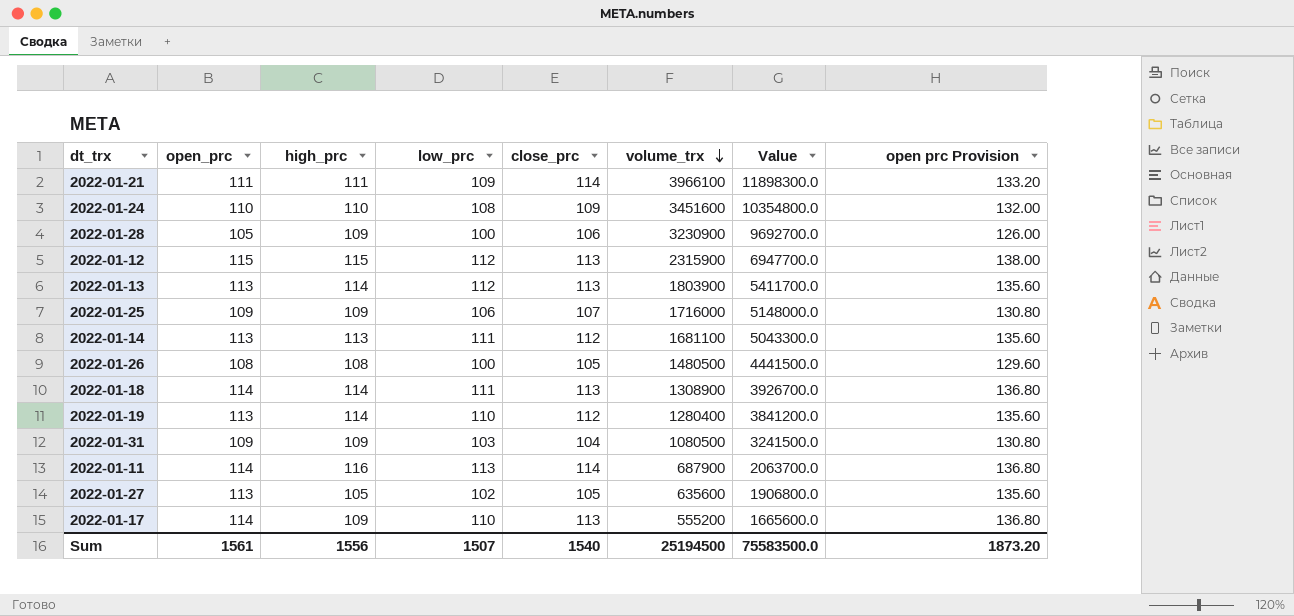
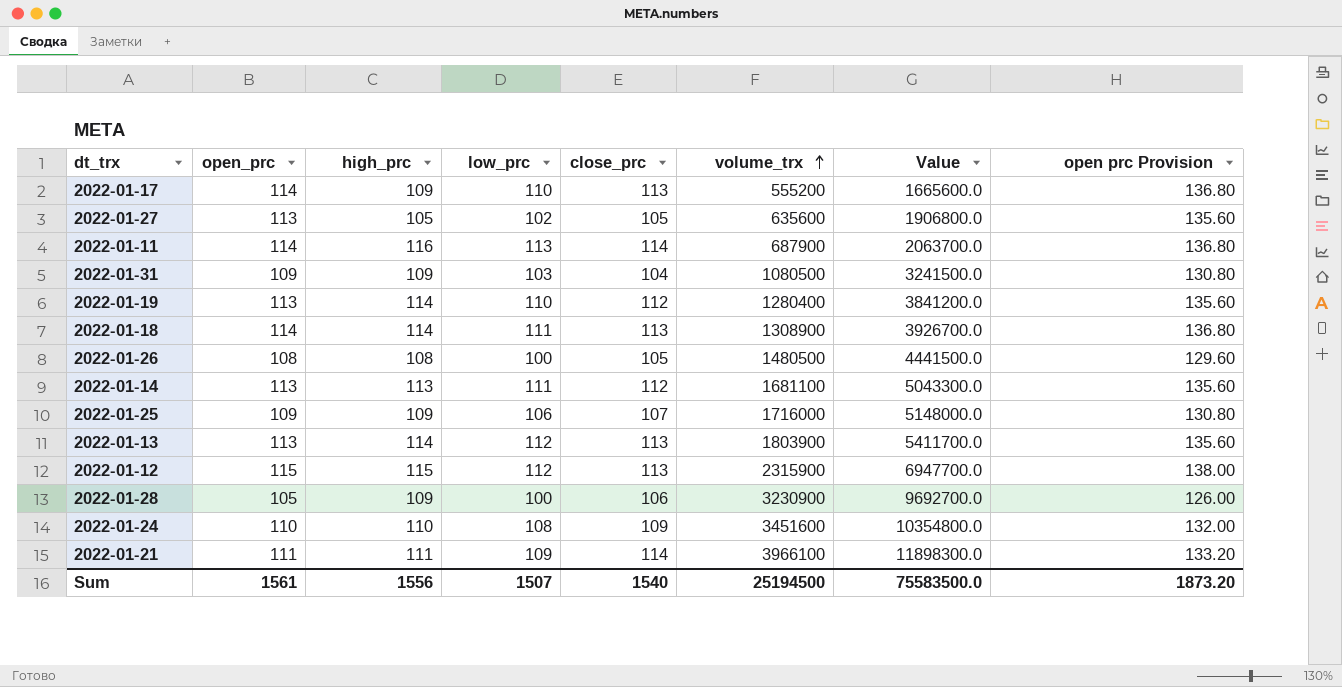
row order: volume_trx descending -> volume_trx ascending

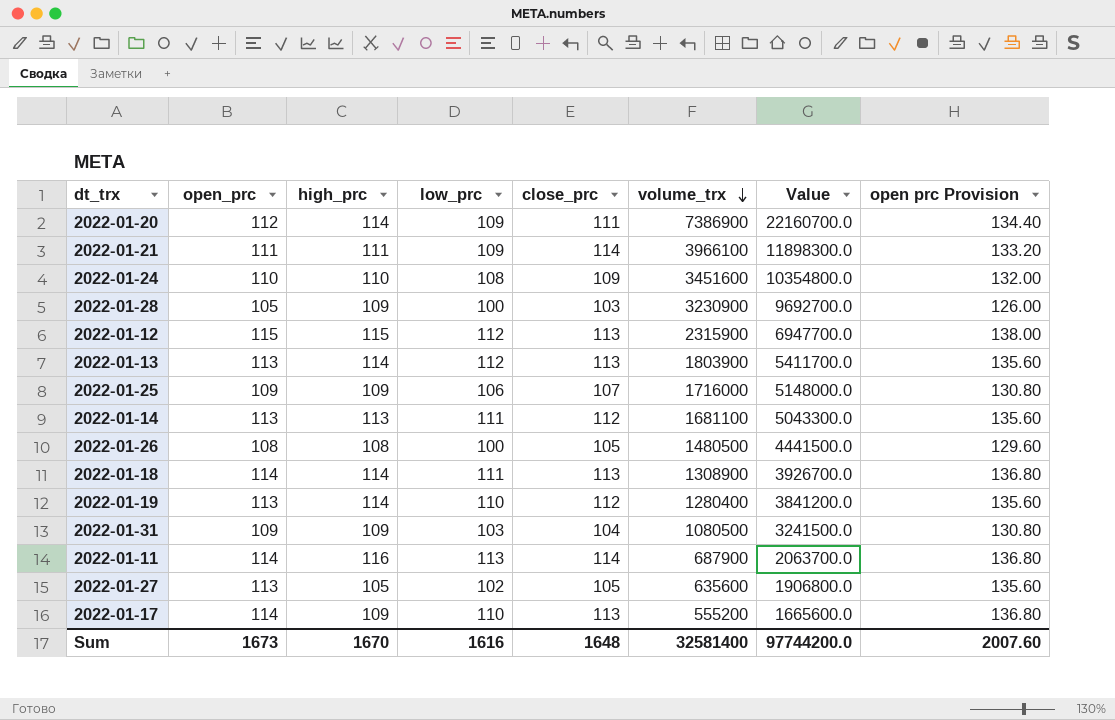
row order: volume_trx ascending -> volume_trx descending
row 2022-01-20: none -> 112 | 114 | 109 | 111 | 7386900 | 22160700.0 | 134.40
2022-01-28 | close_prc: 106 -> 103
Sum | open_prc: 1561 -> 1673
Sum | high_prc: 1556 -> 1670
Sum | low_prc: 1507 -> 1616
Sum | close_prc: 1540 -> 1648
Sum | volume_trx: 25194500 -> 32581400
Sum | Value: 75583500.0 -> 97744200.0
Sum | open prc Provision: 1873.20 -> 2007.60

